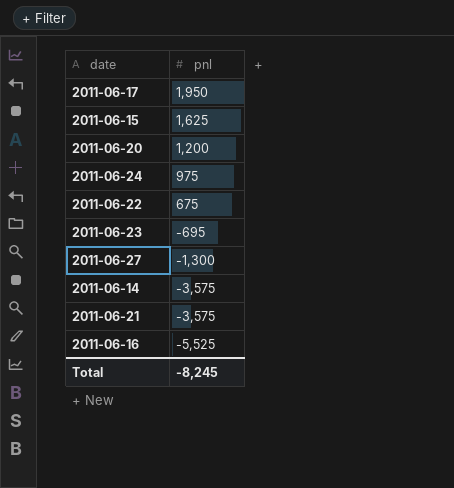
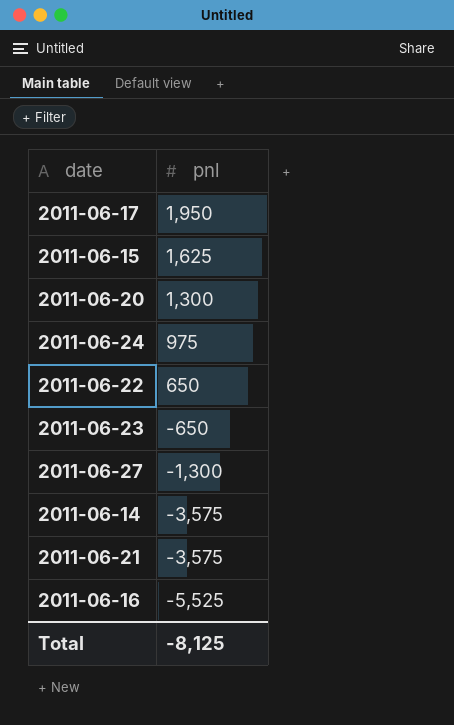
2011-06-20 | pnl: 1,200 -> 1,300
2011-06-22 | pnl: 675 -> 650
2011-06-23 | pnl: -695 -> -650
Total | pnl: -8,245 -> -8,125

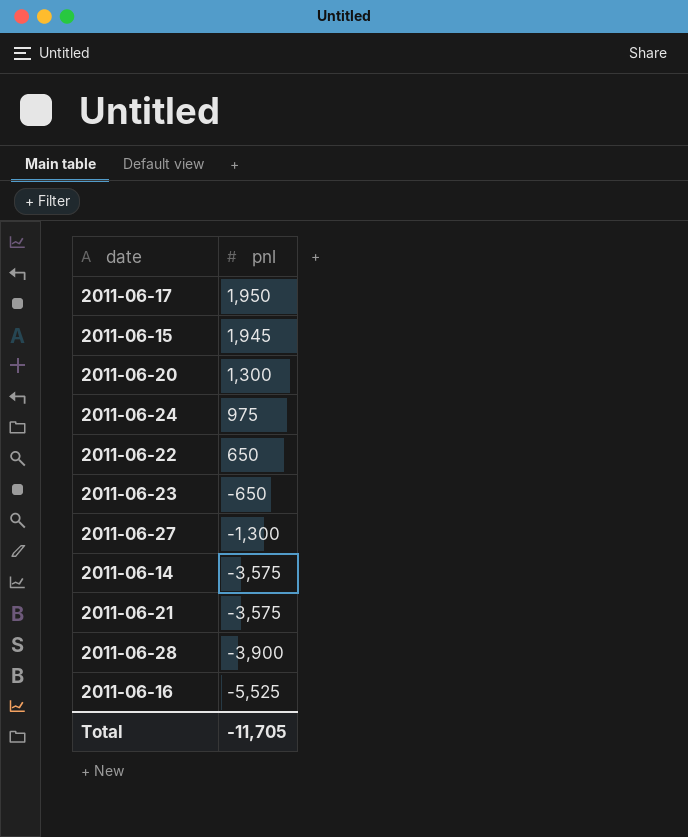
2011-06-15 | pnl: 1,625 -> 1,945
row 2011-06-28: none -> -3,900
Total | pnl: -8,125 -> -11,705

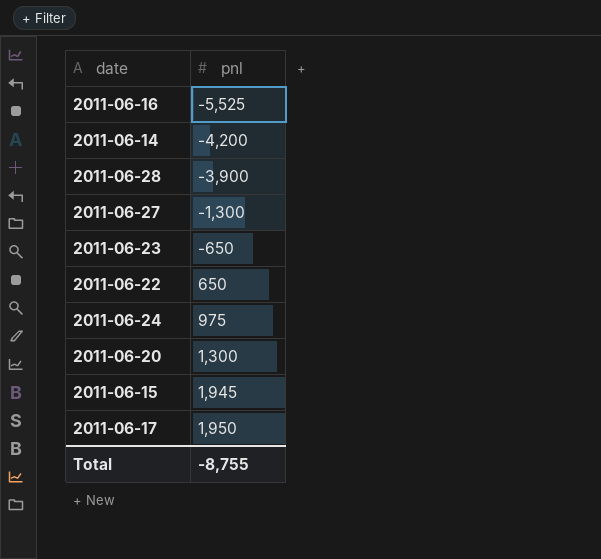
row order: pnl descending -> pnl ascending
row 2011-06-21: -3,575 -> none
2011-06-14 | pnl: -3,575 -> -4,200
Total | pnl: -11,705 -> -8,755

